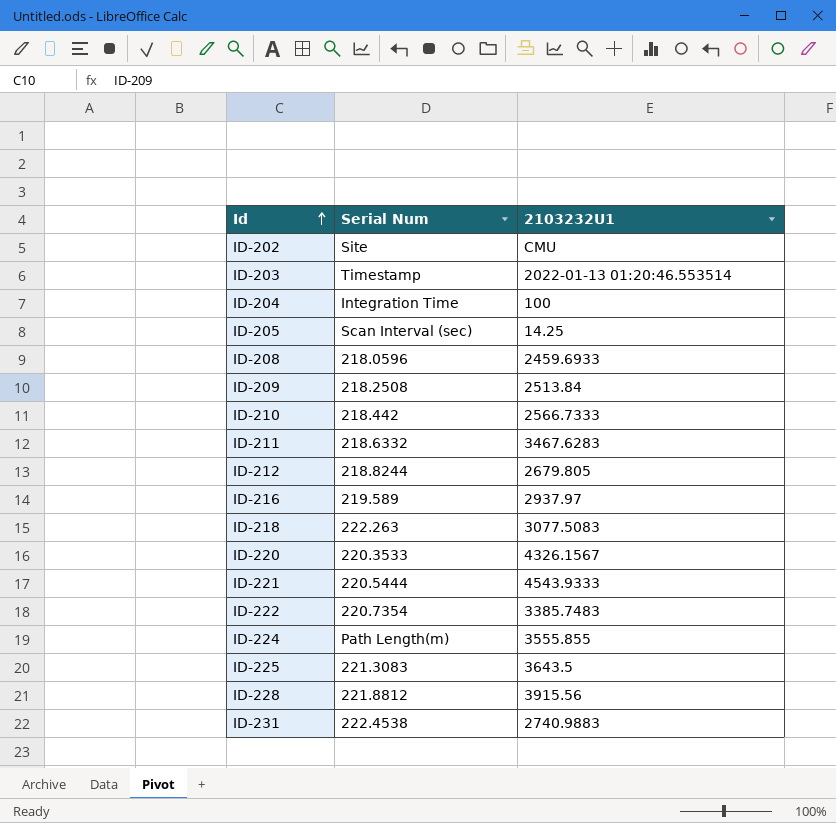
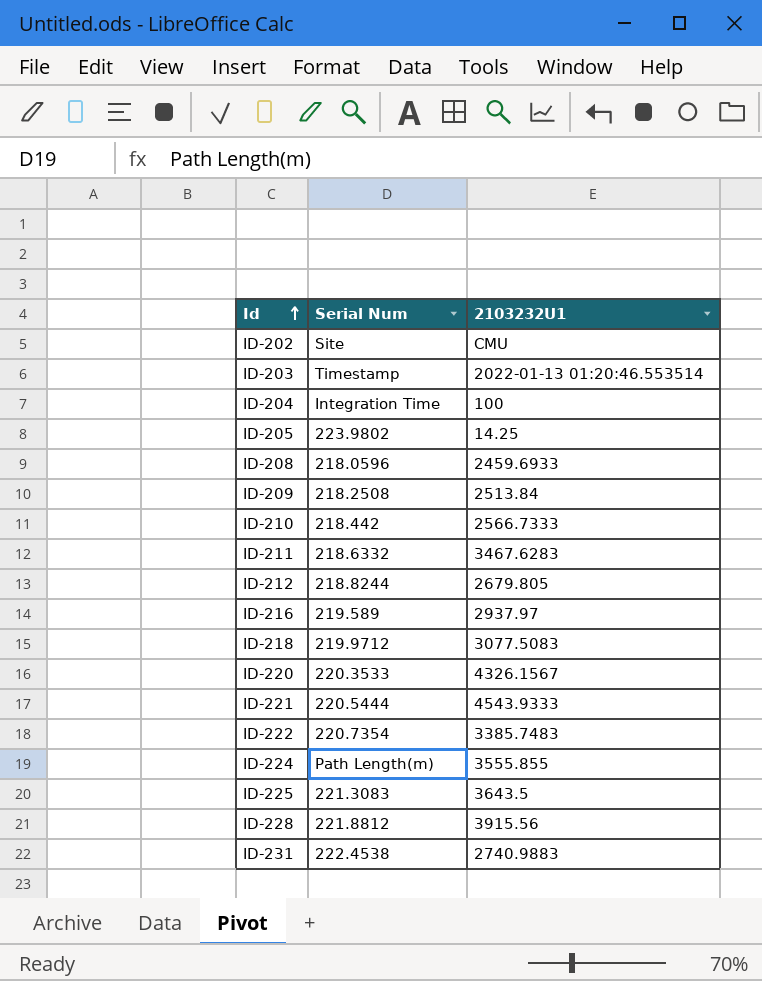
ID-205 | Serial Num: Scan Interval (sec) -> 223.9802
ID-218 | Serial Num: 222.263 -> 219.9712

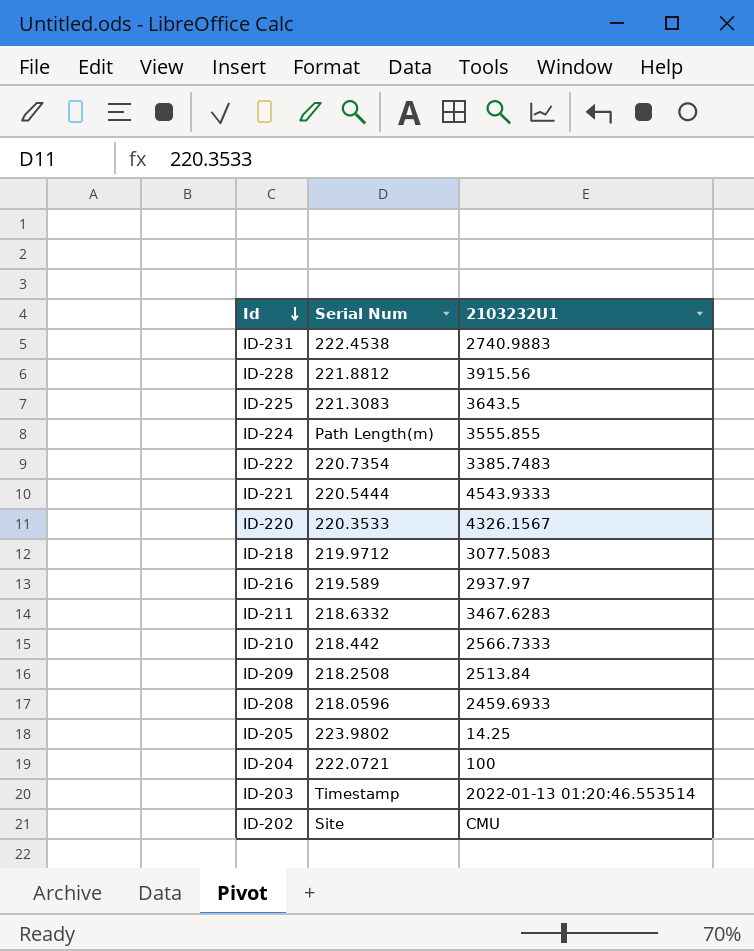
row order: Id ascending -> Id descending
row ID-212: 218.8244 | 2679.805 -> none
ID-204 | Serial Num: Integration Time -> 222.0721

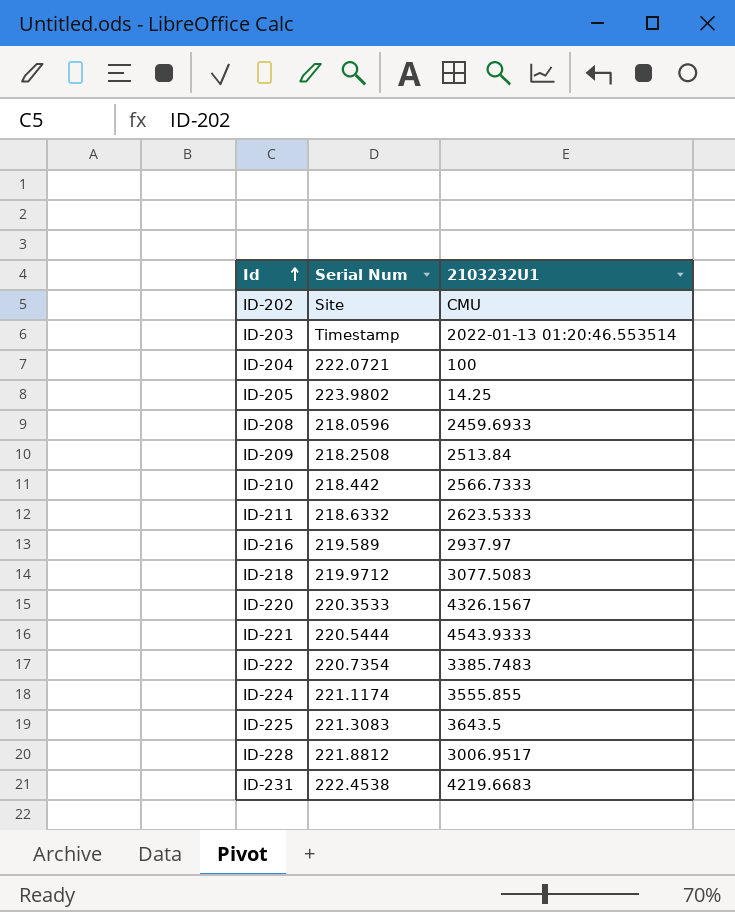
row order: Id descending -> Id ascending
ID-211 | 2103232U1: 3467.6283 -> 2623.5333
ID-224 | Serial Num: Path Length(m) -> 221.1174
ID-228 | 2103232U1: 3915.56 -> 3006.9517
ID-231 | 2103232U1: 2740.9883 -> 4219.6683

